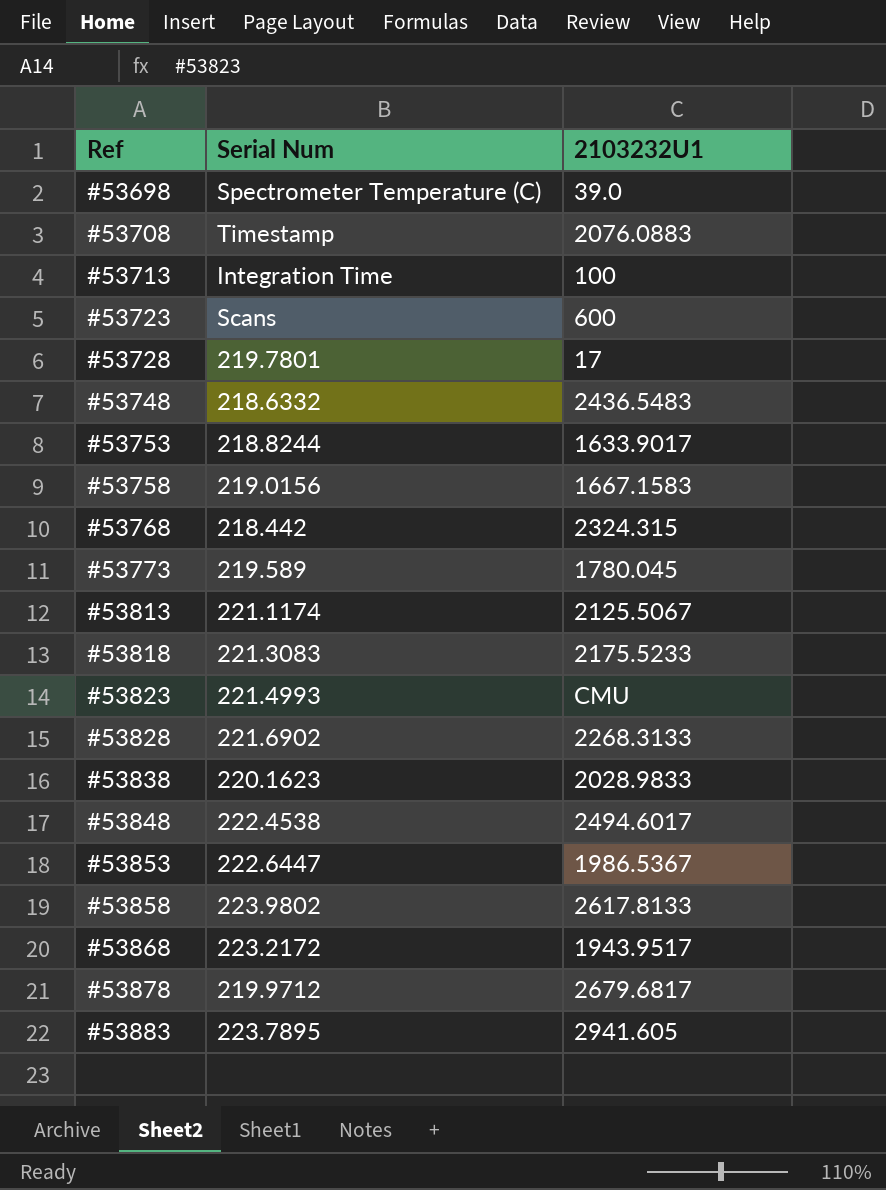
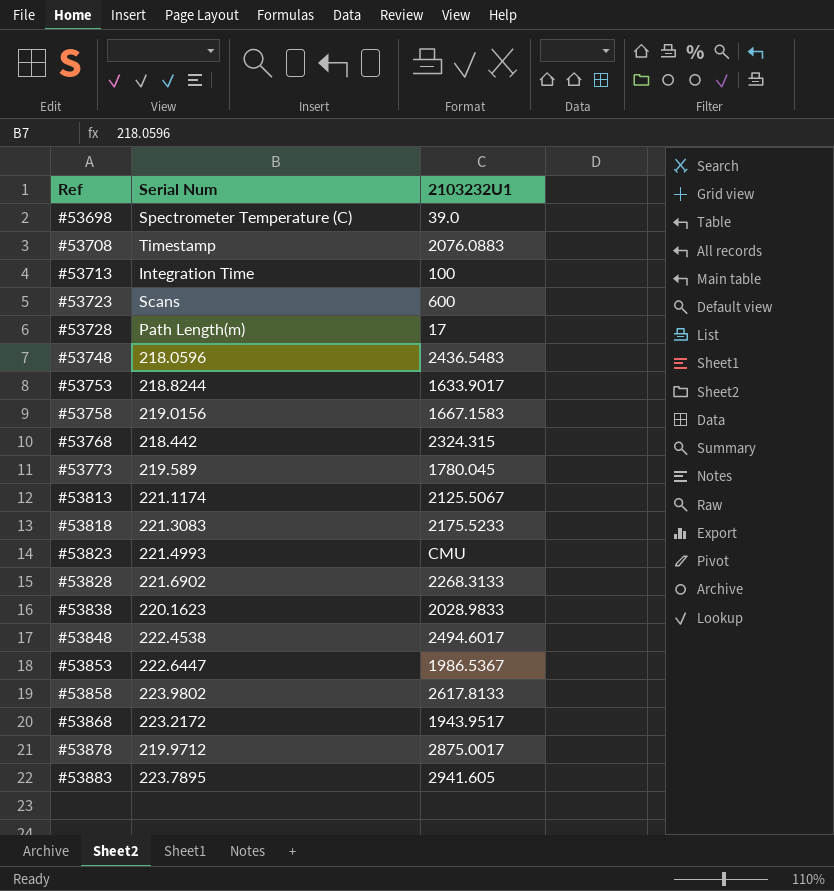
#53728 | Serial Num: 219.7801 -> Path Length(m)
#53748 | Serial Num: 218.6332 -> 218.0596
#53878 | 2103232U1: 2679.6817 -> 2875.0017

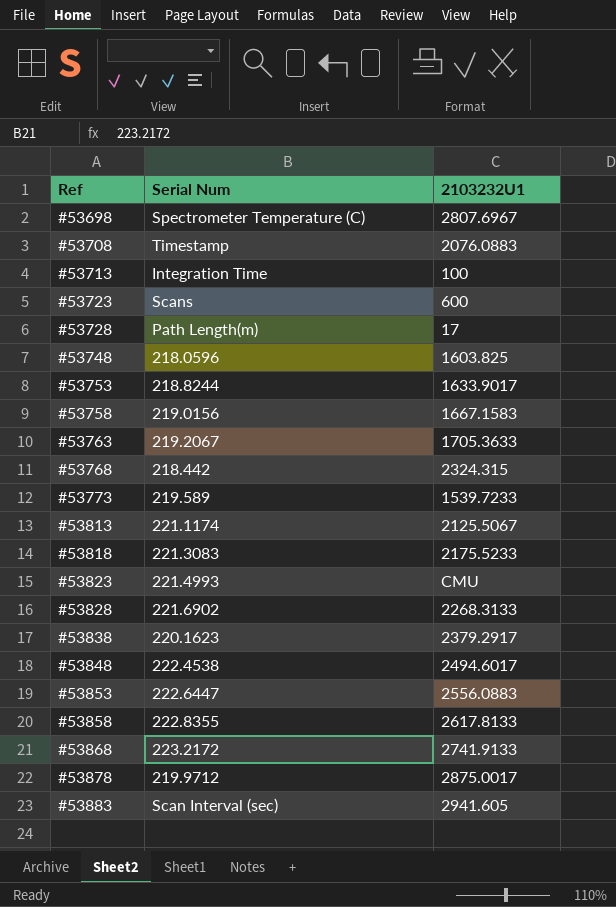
#53698 | 2103232U1: 39.0 -> 2807.6967
#53748 | 2103232U1: 2436.5483 -> 1603.825
row #53763: none -> 219.2067 | 1705.3633
#53773 | 2103232U1: 1780.045 -> 1539.7233
#53838 | 2103232U1: 2028.9833 -> 2379.2917
#53853 | 2103232U1: 1986.5367 -> 2556.0883
#53858 | Serial Num: 223.9802 -> 222.8355
#53868 | 2103232U1: 1943.9517 -> 2741.9133
#53883 | Serial Num: 223.7895 -> Scan Interval (sec)

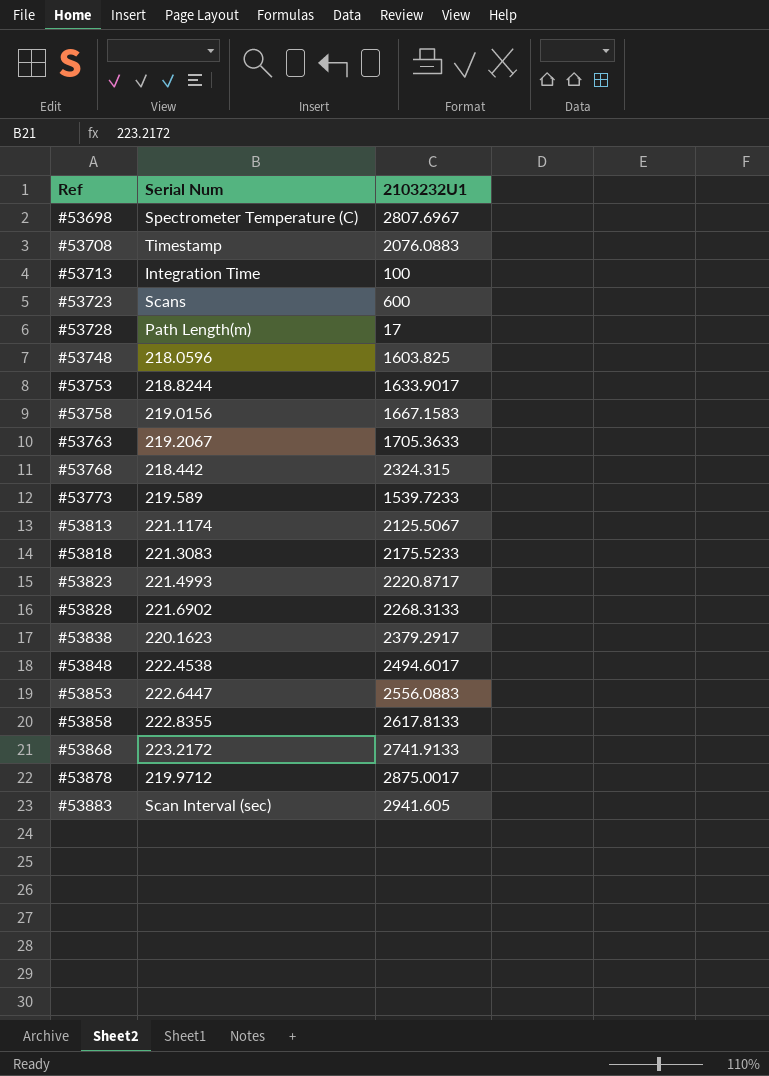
#53823 | 2103232U1: CMU -> 2220.8717

